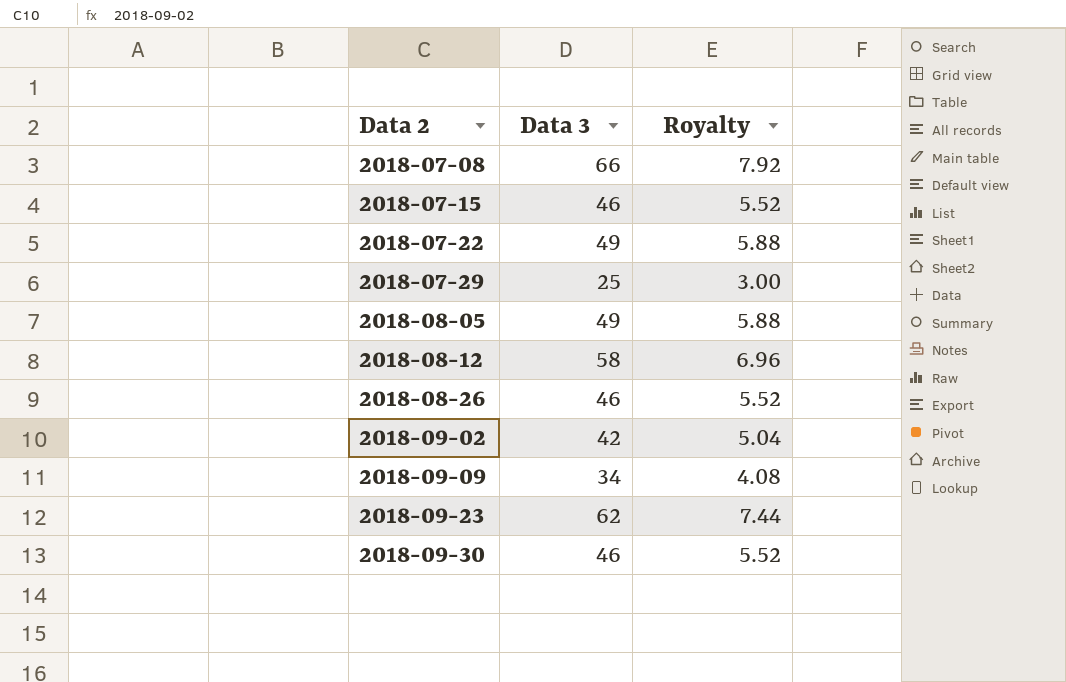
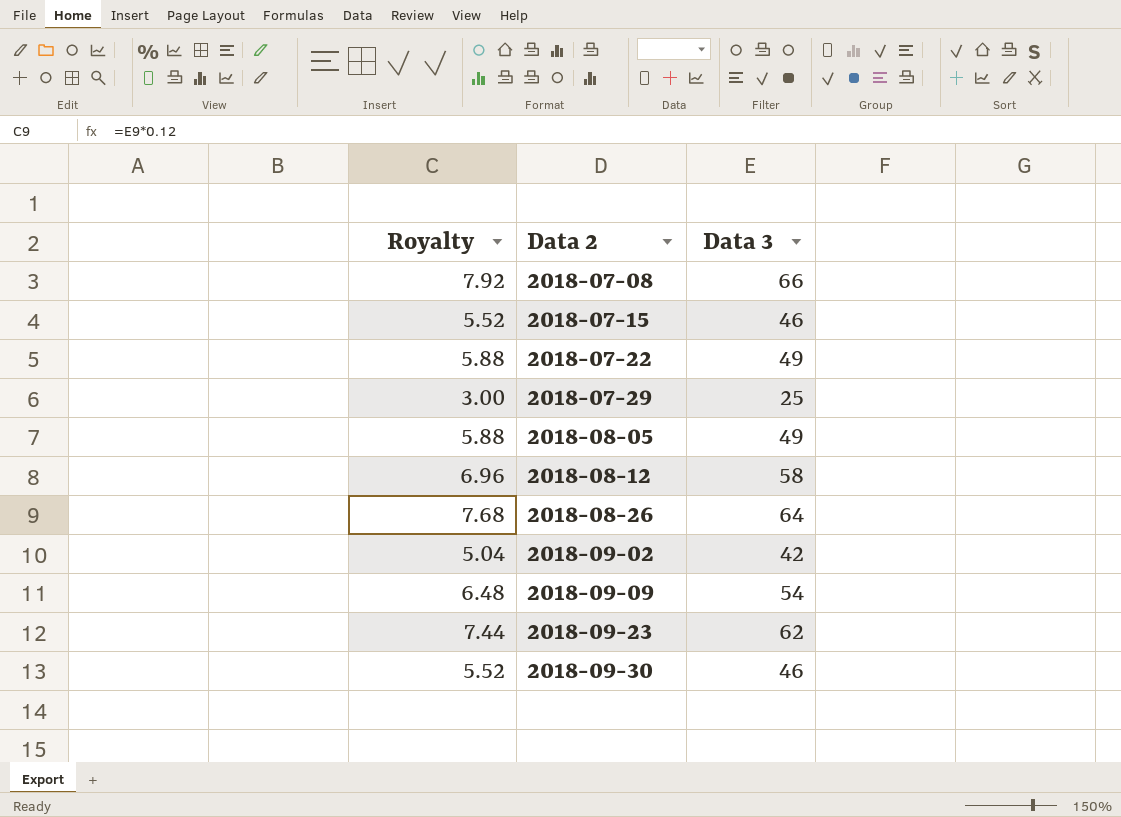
column Royalty | position: 3 -> 1
2018-08-26 | Royalty: 5.52 -> 7.68
2018-08-26 | Data 3: 46 -> 64
2018-09-09 | Royalty: 4.08 -> 6.48
2018-09-09 | Data 3: 34 -> 54

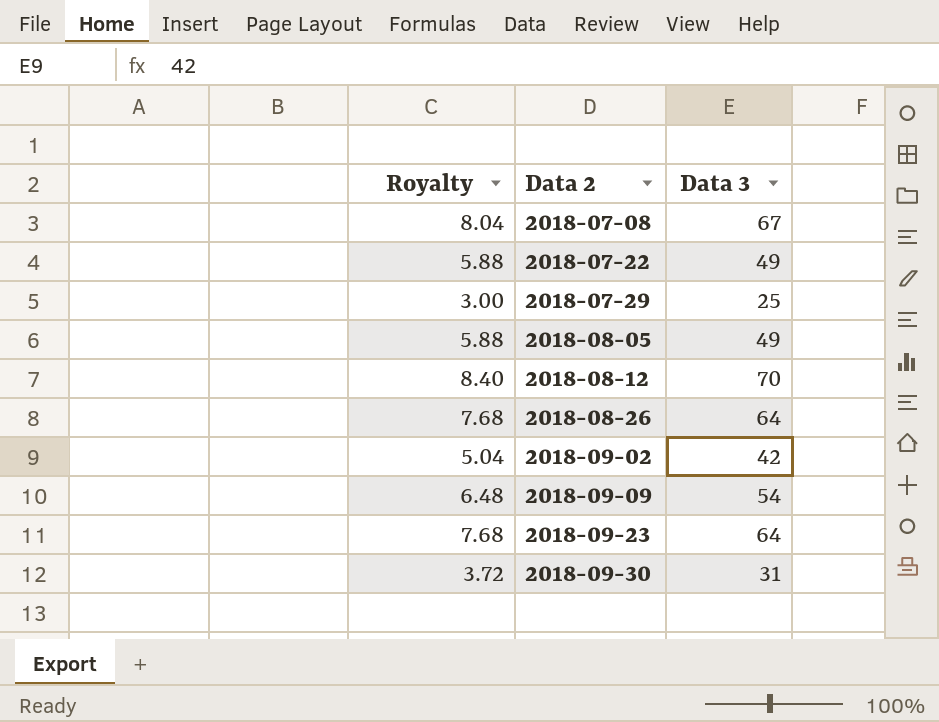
row 2018-07-15: 5.52 | 46 -> none
2018-07-08 | Royalty: 7.92 -> 8.04
2018-07-08 | Data 3: 66 -> 67
2018-08-12 | Royalty: 6.96 -> 8.40
2018-08-12 | Data 3: 58 -> 70
2018-09-23 | Royalty: 7.44 -> 7.68
2018-09-23 | Data 3: 62 -> 64
2018-09-30 | Royalty: 5.52 -> 3.72
2018-09-30 | Data 3: 46 -> 31

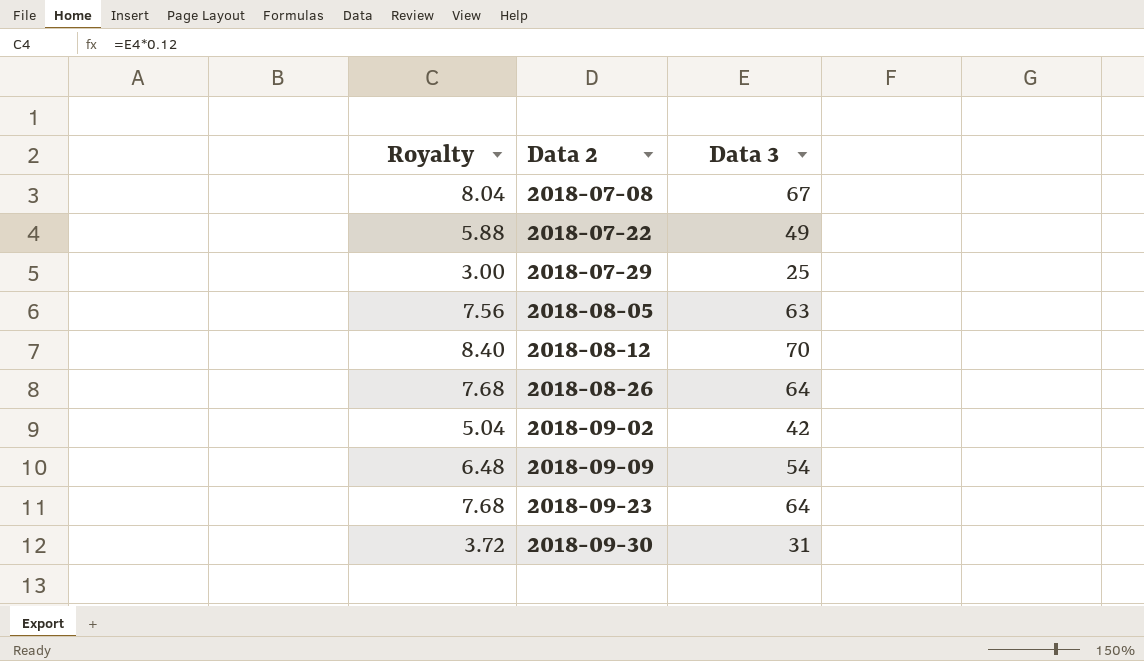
2018-08-05 | Royalty: 5.88 -> 7.56
2018-08-05 | Data 3: 49 -> 63

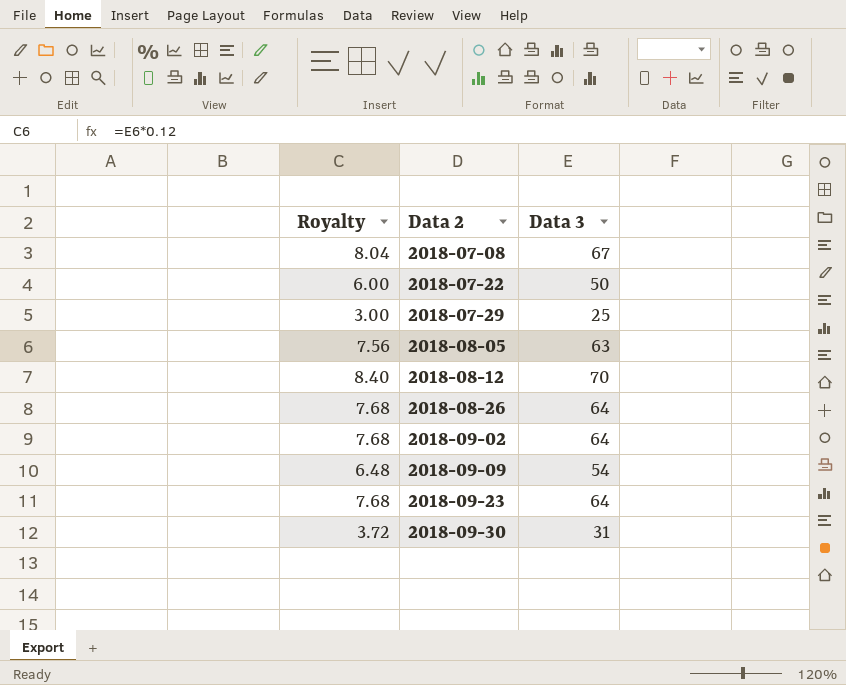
2018-07-22 | Royalty: 5.88 -> 6.00
2018-07-22 | Data 3: 49 -> 50
2018-09-02 | Royalty: 5.04 -> 7.68
2018-09-02 | Data 3: 42 -> 64

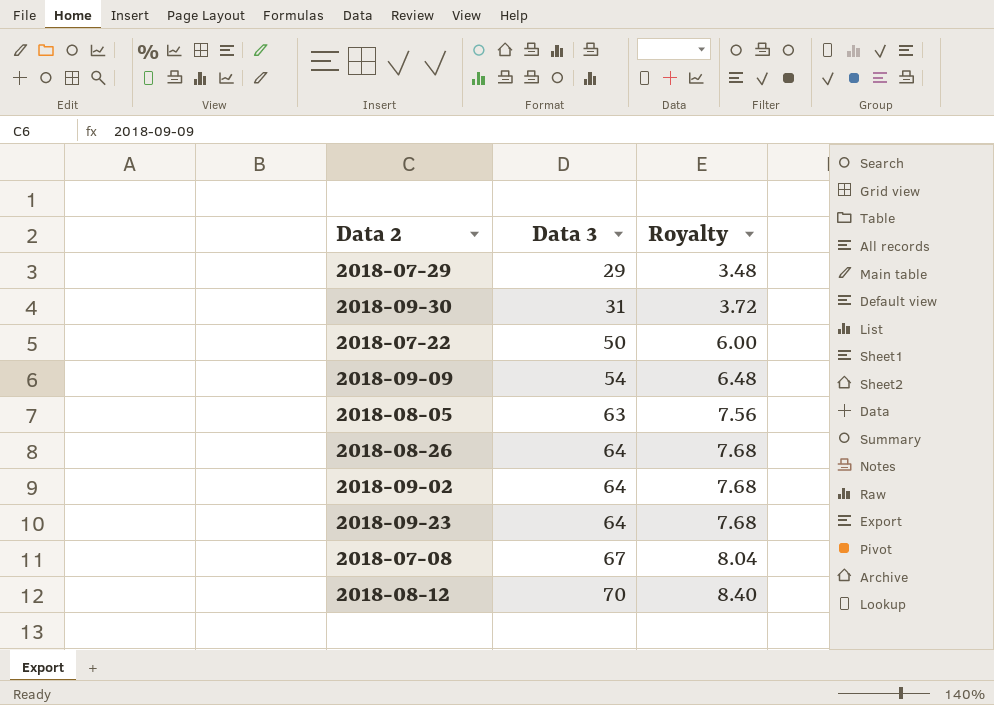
row order: Data 2 ascending -> Data 3 ascending
column Royalty | position: 1 -> 3
2018-07-29 | Data 3: 25 -> 29
2018-07-29 | Royalty: 3.00 -> 3.48

